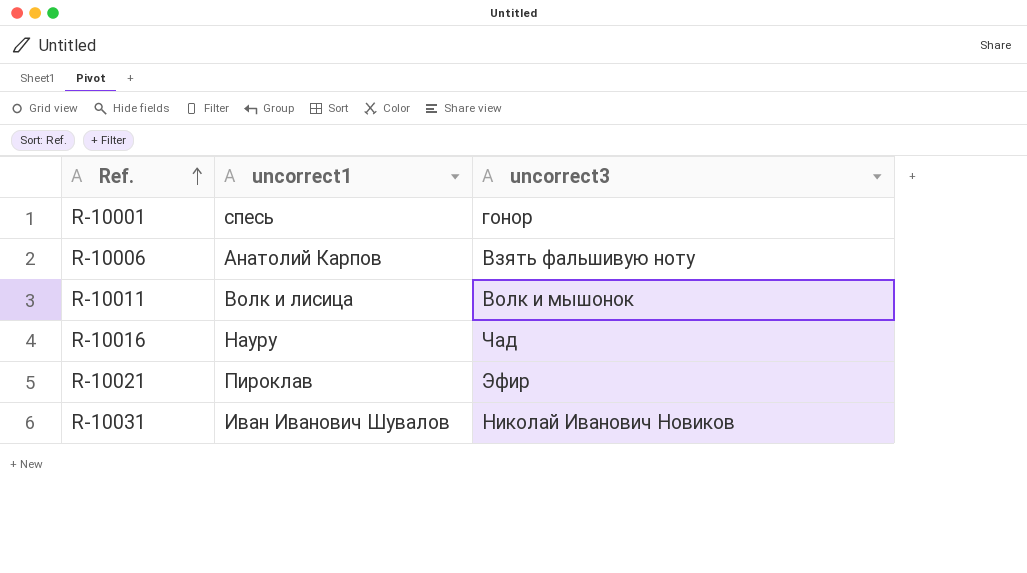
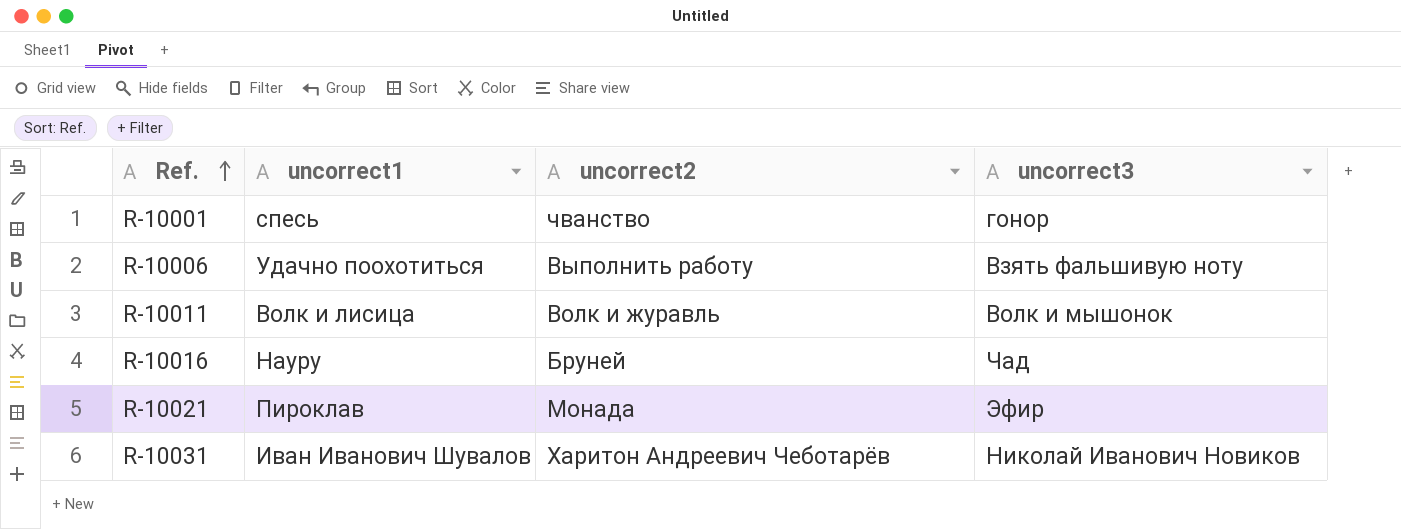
column uncorrect2 | position: none -> 3
R-10006 | uncorrect1: Анатолий Карпов -> Удачно поохотиться

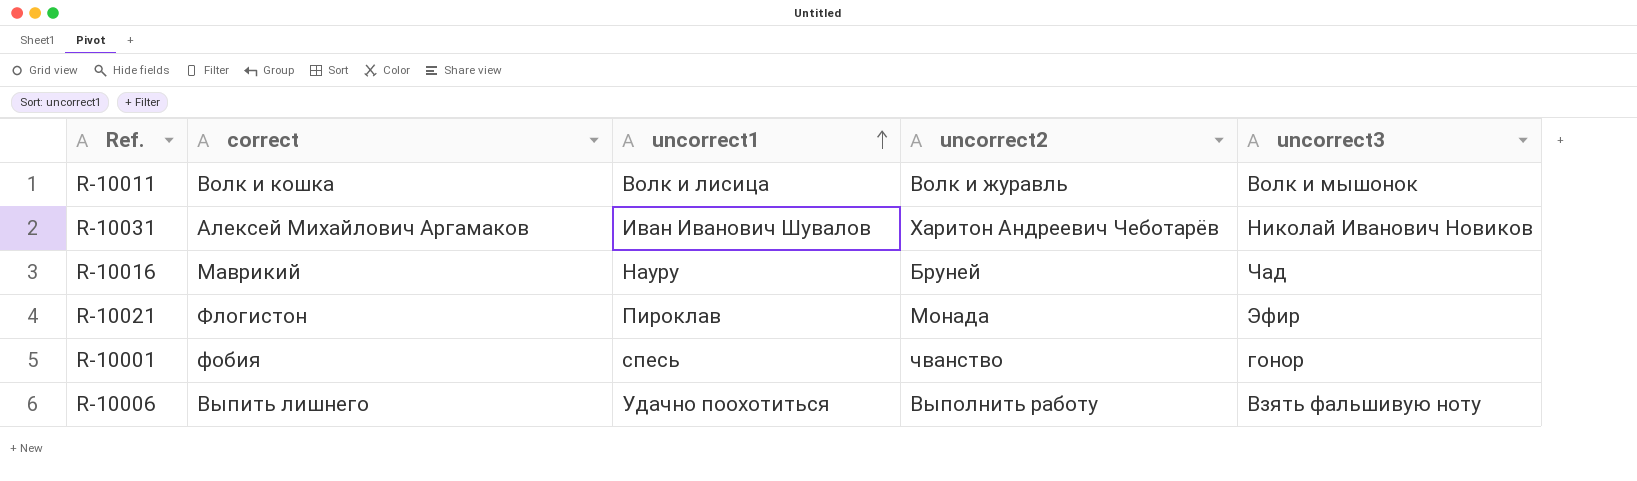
row order: Ref. ascending -> uncorrect1 ascending
column correct | position: none -> 2

